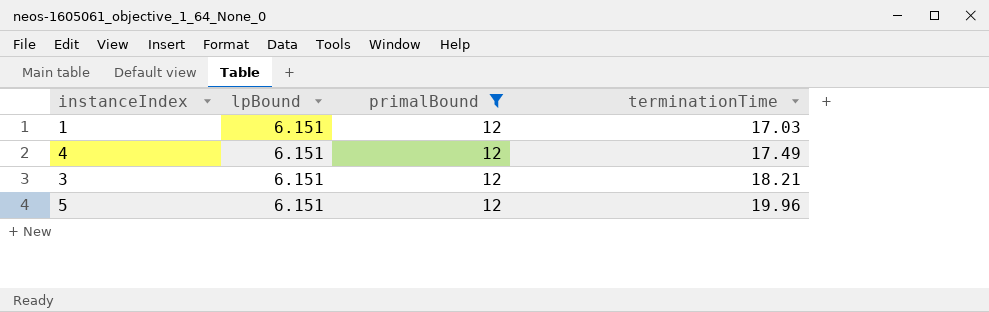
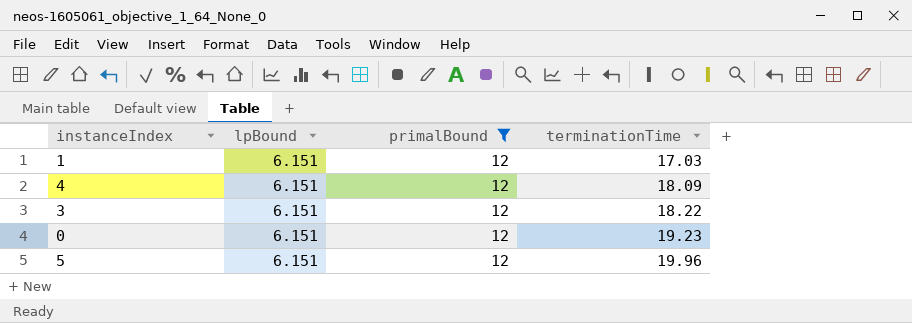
4 | terminationTime: 17.49 -> 18.09
3 | terminationTime: 18.21 -> 18.22
row 0: none -> 6.151 | 12 | 19.23

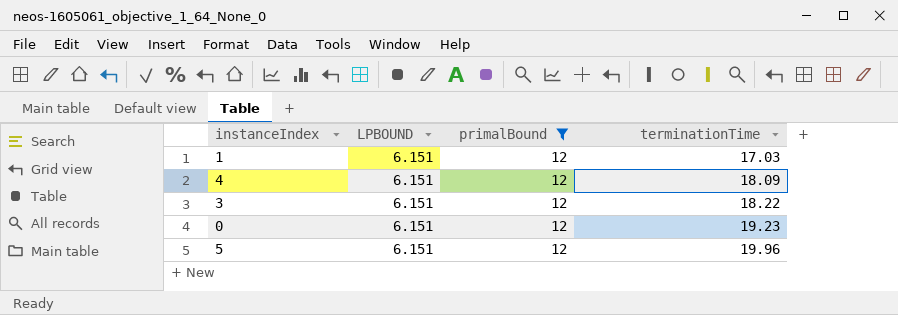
column name: lpBound -> LPBOUND

